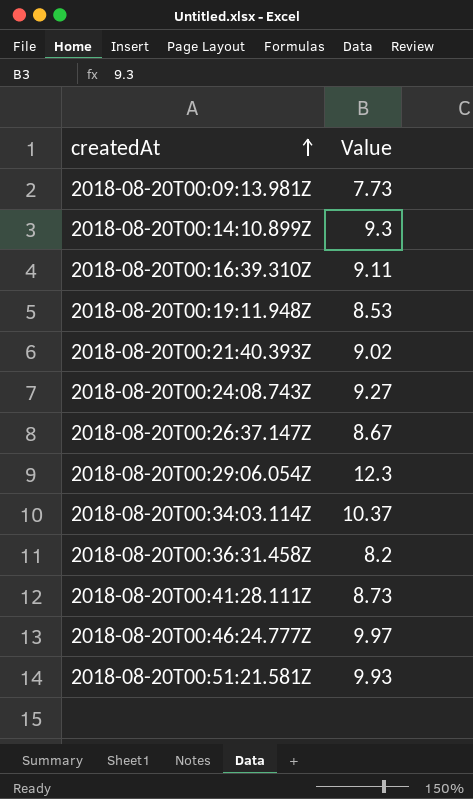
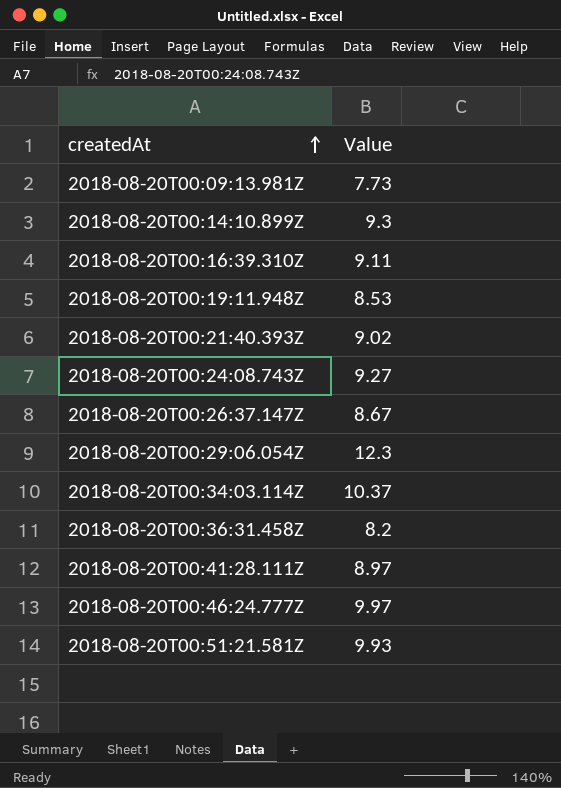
2018-08-20T00:41:28.111Z | Value: 8.73 -> 8.97

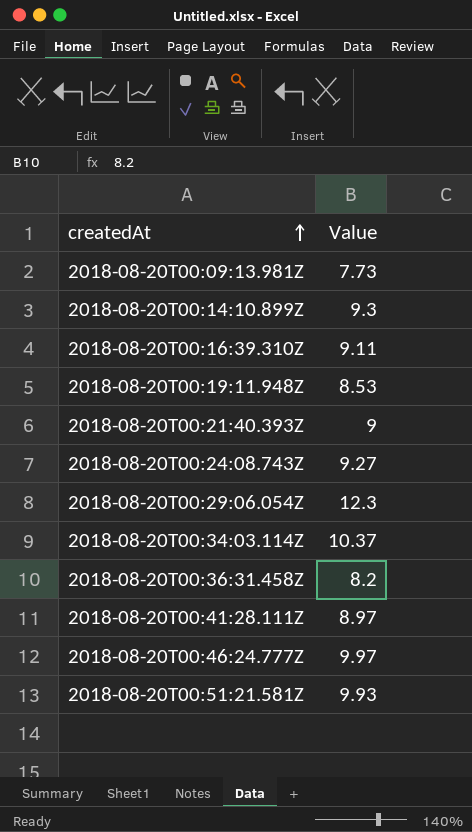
row 2018-08-20T00:26:37.147Z: 8.67 -> none
2018-08-20T00:21:40.393Z | Value: 9.02 -> 9

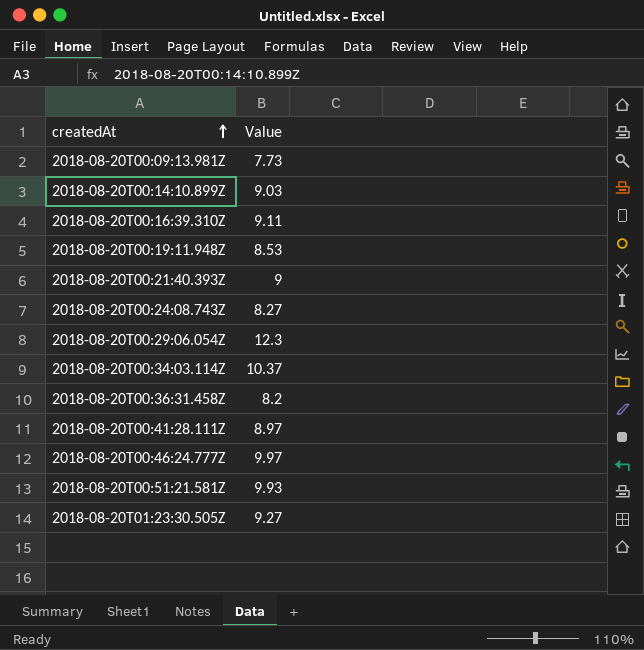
2018-08-20T00:14:10.899Z | Value: 9.3 -> 9.03
2018-08-20T00:24:08.743Z | Value: 9.27 -> 8.27
row 2018-08-20T01:23:30.505Z: none -> 9.27

